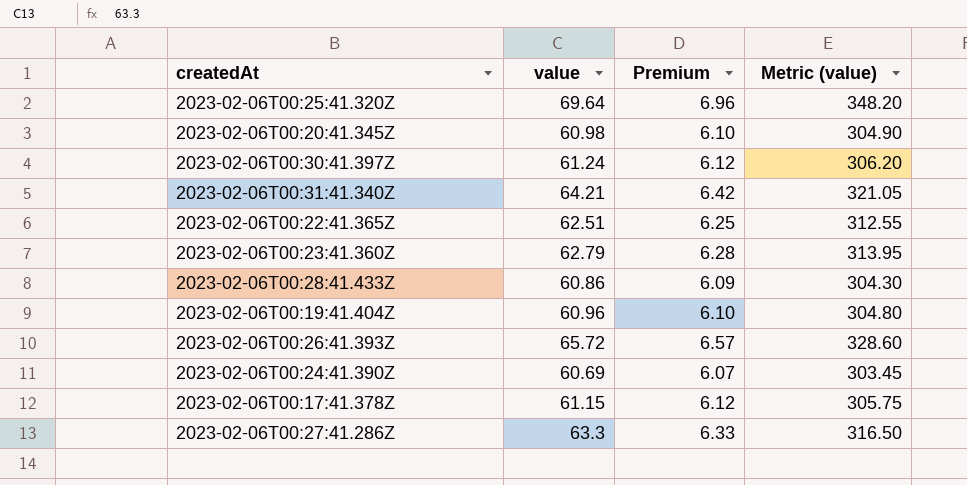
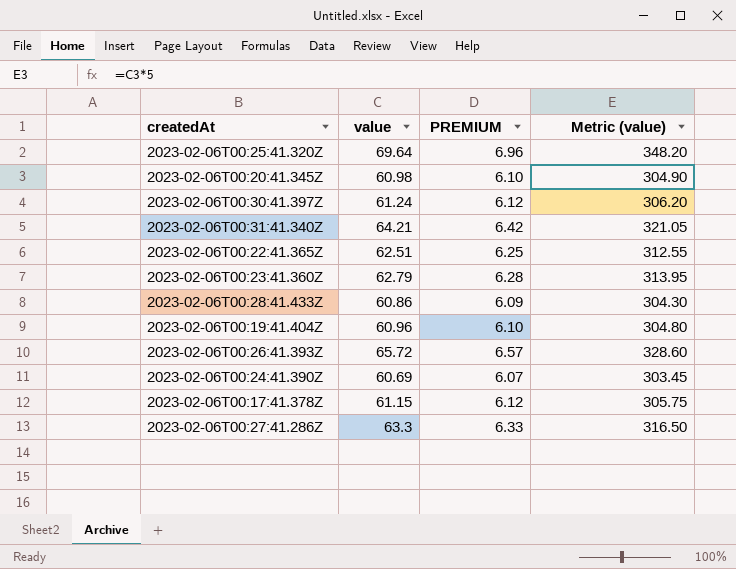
column name: Premium -> PREMIUM

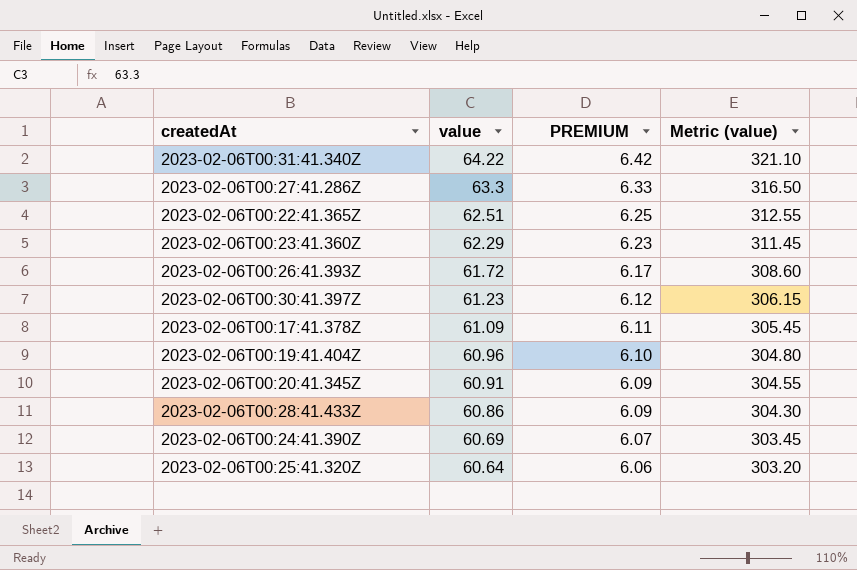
row order: none -> value descending
2023-02-06T00:31:41.340Z | value: 64.21 -> 64.22
2023-02-06T00:31:41.340Z | Metric (value): 321.05 -> 321.10
2023-02-06T00:23:41.360Z | value: 62.79 -> 62.29
2023-02-06T00:23:41.360Z | PREMIUM: 6.28 -> 6.23
2023-02-06T00:23:41.360Z | Metric (value): 313.95 -> 311.45
2023-02-06T00:26:41.393Z | value: 65.72 -> 61.72
2023-02-06T00:26:41.393Z | PREMIUM: 6.57 -> 6.17
2023-02-06T00:26:41.393Z | Metric (value): 328.60 -> 308.60
2023-02-06T00:30:41.397Z | value: 61.24 -> 61.23
2023-02-06T00:30:41.397Z | Metric (value): 306.20 -> 306.15
2023-02-06T00:17:41.378Z | value: 61.15 -> 61.09
2023-02-06T00:17:41.378Z | PREMIUM: 6.12 -> 6.11
2023-02-06T00:17:41.378Z | Metric (value): 305.75 -> 305.45
2023-02-06T00:20:41.345Z | value: 60.98 -> 60.91
2023-02-06T00:20:41.345Z | PREMIUM: 6.10 -> 6.09
2023-02-06T00:20:41.345Z | Metric (value): 304.90 -> 304.55
2023-02-06T00:25:41.320Z | value: 69.64 -> 60.64
2023-02-06T00:25:41.320Z | PREMIUM: 6.96 -> 6.06
2023-02-06T00:25:41.320Z | Metric (value): 348.20 -> 303.20

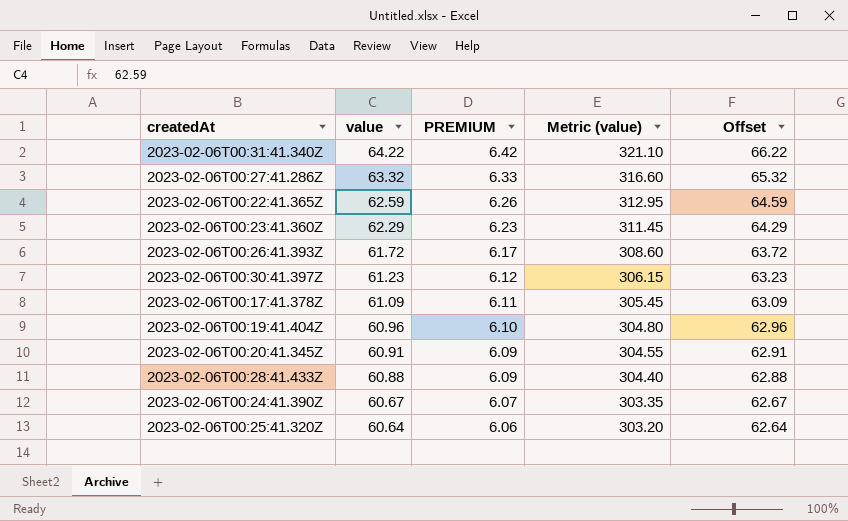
column Offset | formula: none -> [value] + 2
2023-02-06T00:27:41.286Z | value: 63.3 -> 63.32
2023-02-06T00:27:41.286Z | Metric (value): 316.50 -> 316.60
2023-02-06T00:22:41.365Z | value: 62.51 -> 62.59
2023-02-06T00:22:41.365Z | PREMIUM: 6.25 -> 6.26
2023-02-06T00:22:41.365Z | Metric (value): 312.55 -> 312.95
2023-02-06T00:28:41.433Z | value: 60.86 -> 60.88
2023-02-06T00:28:41.433Z | Metric (value): 304.30 -> 304.40
2023-02-06T00:24:41.390Z | value: 60.69 -> 60.67
2023-02-06T00:24:41.390Z | Metric (value): 303.45 -> 303.35

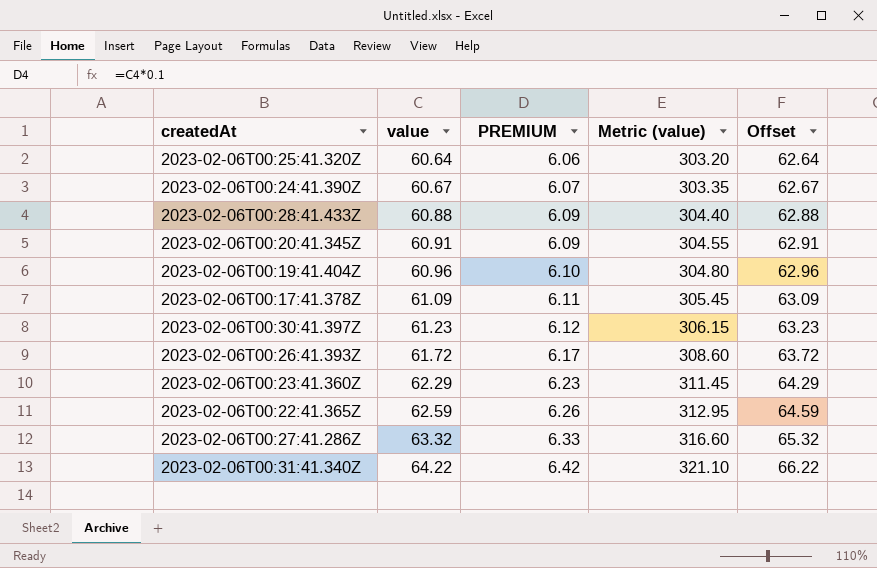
row order: value descending -> value ascending

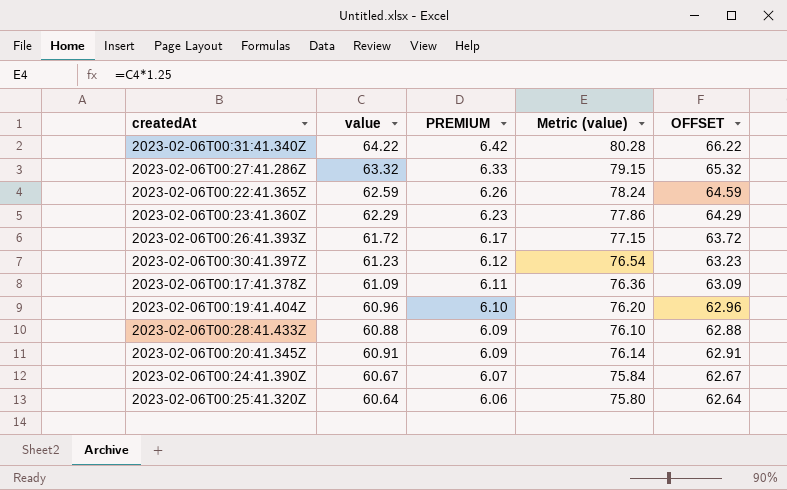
row order: value ascending -> PREMIUM descending
column Metric (value) | formula: [value] * 5 -> [value] * 1.25
column name: Offset -> OFFSET

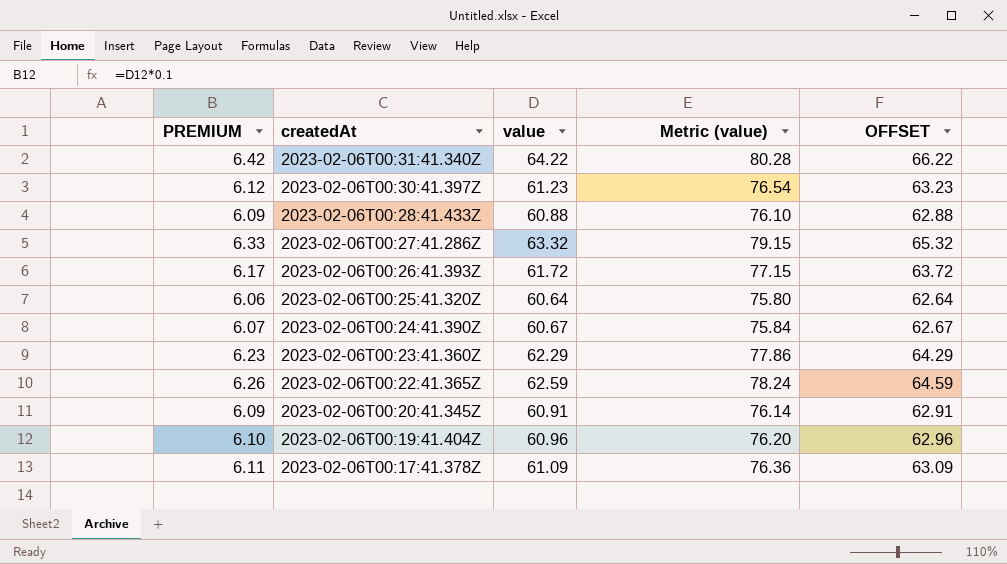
row order: PREMIUM descending -> createdAt descending
column PREMIUM | position: 3 -> 1

